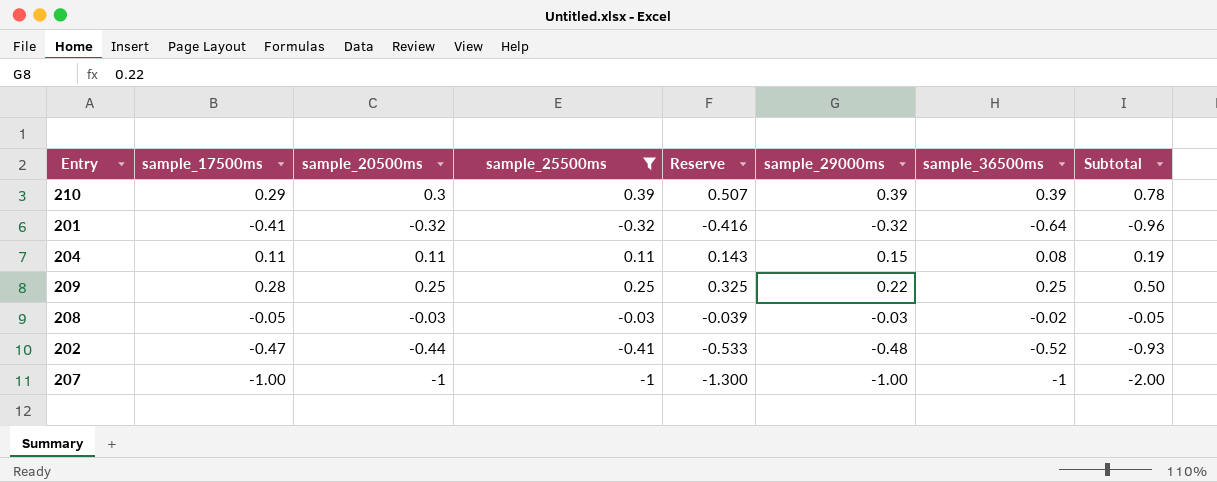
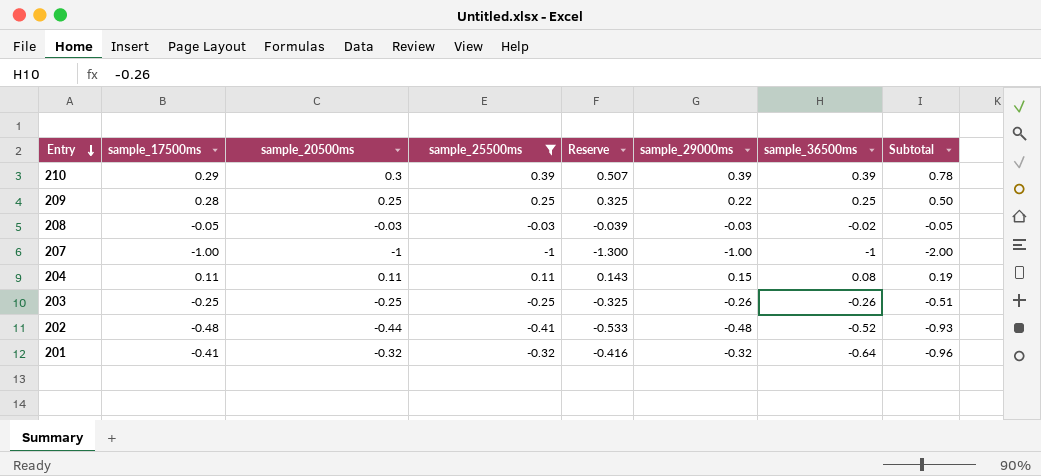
row order: none -> Entry descending
row 203: none -> -0.25 | -0.25 | -0.25 | -0.325 | -0.26 | -0.26 | -0.51
202 | sample_17500ms: -0.47 -> -0.48

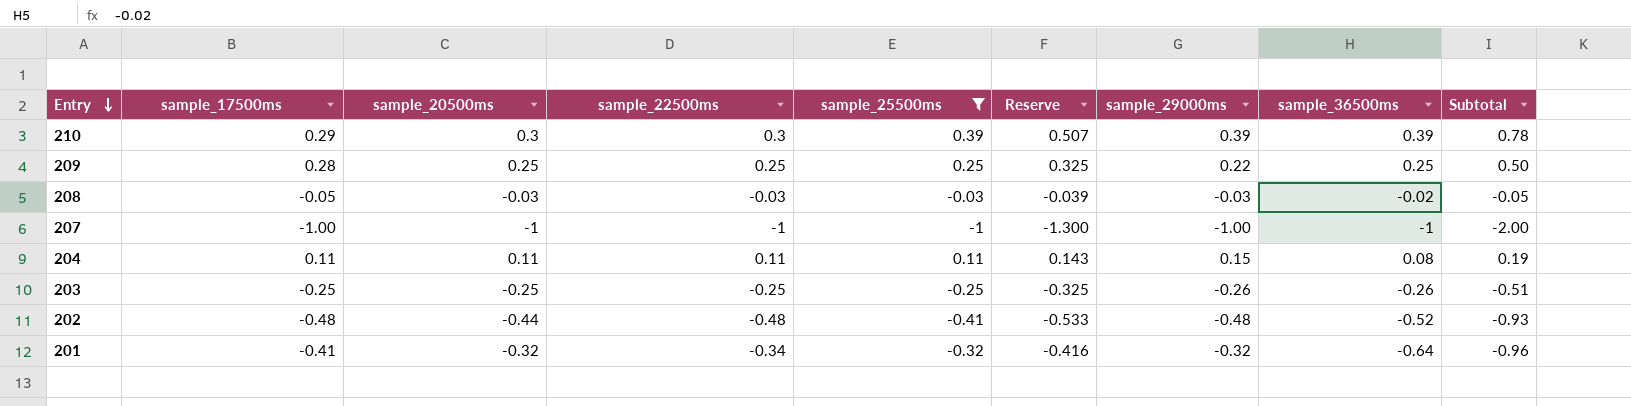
column sample_22500ms | position: none -> 4

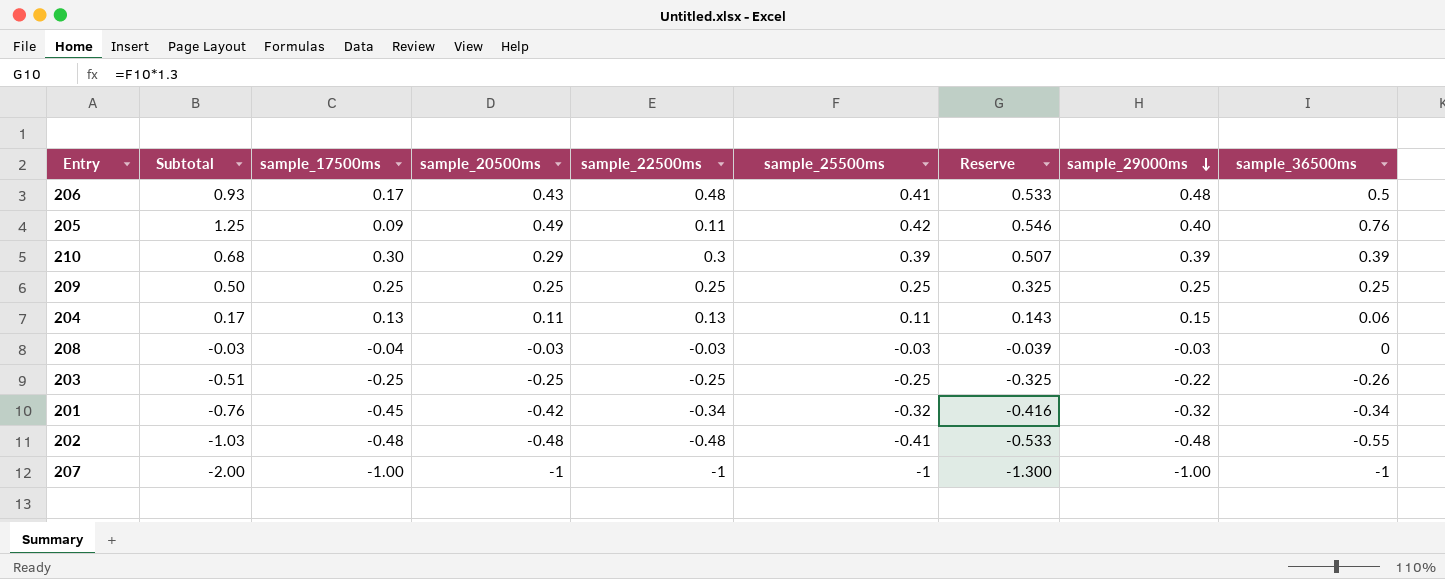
filter: sample_25500ms <= 0.39 -> none
row order: Entry descending -> sample_29000ms descending
column Subtotal | formula: [sample_25500ms] + [sample_36500ms] -> [sample_20500ms] + [sample_36500ms]
column Subtotal | position: 9 -> 2
210 | sample_17500ms: 0.29 -> 0.30
210 | sample_20500ms: 0.3 -> 0.29
209 | sample_17500ms: 0.28 -> 0.25
209 | sample_29000ms: 0.22 -> 0.25
204 | sample_17500ms: 0.11 -> 0.13
204 | sample_22500ms: 0.11 -> 0.13
204 | sample_36500ms: 0.08 -> 0.06
208 | sample_17500ms: -0.05 -> -0.04
208 | sample_36500ms: -0.02 -> 0
203 | sample_29000ms: -0.26 -> -0.22
201 | sample_17500ms: -0.41 -> -0.45
201 | sample_20500ms: -0.32 -> -0.42
201 | sample_36500ms: -0.64 -> -0.34
202 | sample_20500ms: -0.44 -> -0.48
202 | sample_36500ms: -0.52 -> -0.55

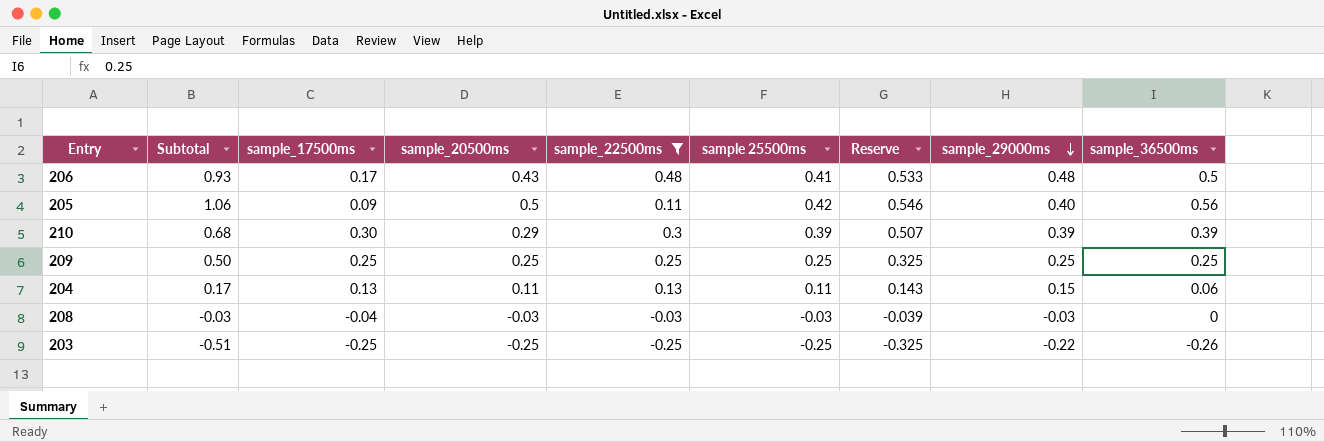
filter: none -> sample_22500ms >= -0.25
column name: sample_25500ms -> sample 25500ms
205 | Subtotal: 1.25 -> 1.06
205 | sample_20500ms: 0.49 -> 0.5
205 | sample_36500ms: 0.76 -> 0.56

